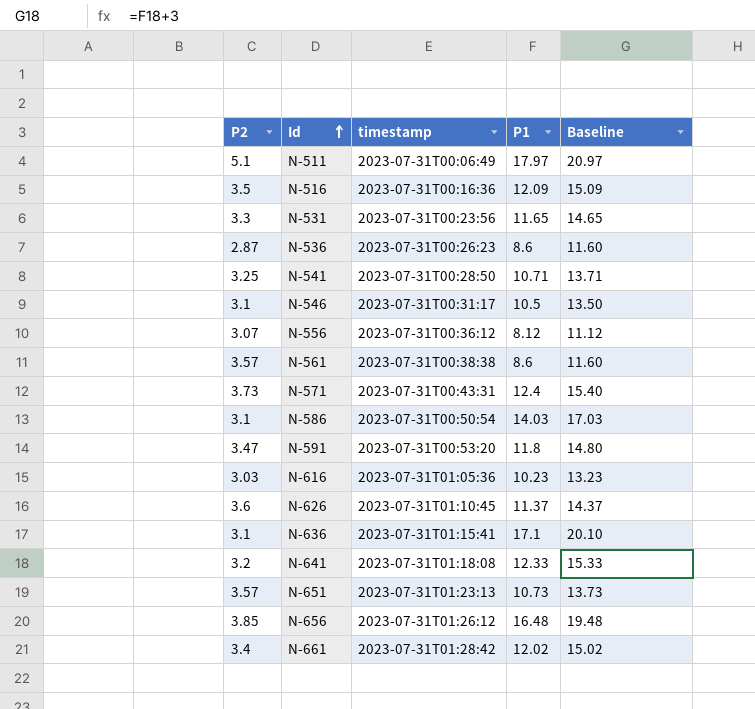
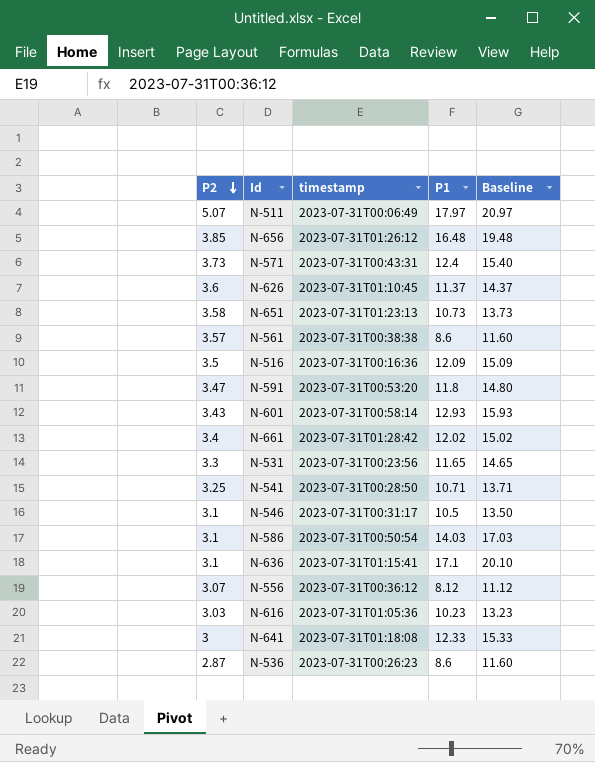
row order: Id ascending -> P2 descending
N-511 | P2: 5.1 -> 5.07
N-651 | P2: 3.57 -> 3.58
row N-601: none -> 3.43 | 2023-07-31T00:58:14 | 12.93 | 15.93
N-641 | P2: 3.2 -> 3

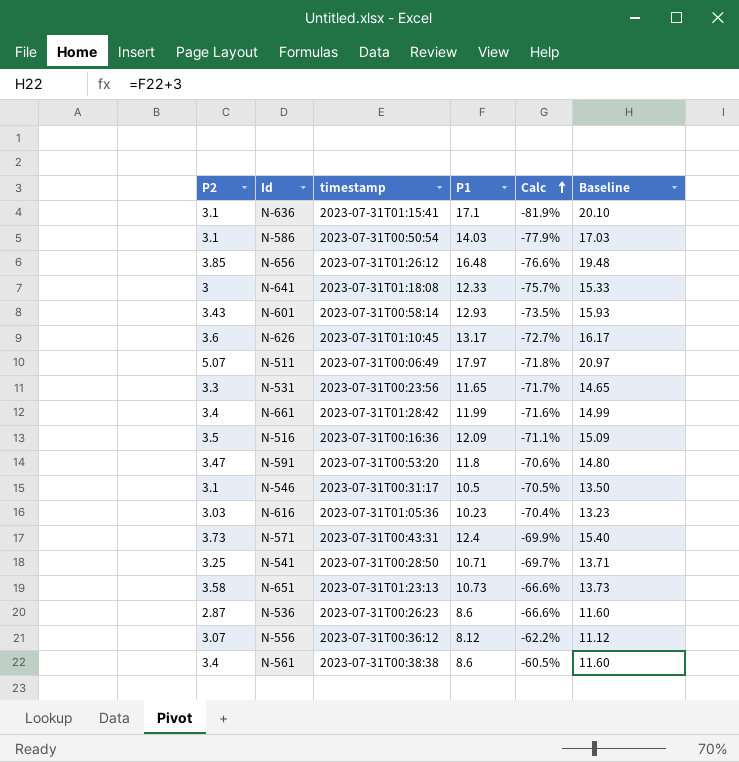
row order: P2 descending -> Calc ascending
column Calc | formula: none -> ([P2] - [P1]) / [P1]
N-626 | P1: 11.37 -> 13.17
N-626 | Baseline: 14.37 -> 16.17
N-661 | P1: 12.02 -> 11.99
N-661 | Baseline: 15.02 -> 14.99
N-561 | P2: 3.57 -> 3.4

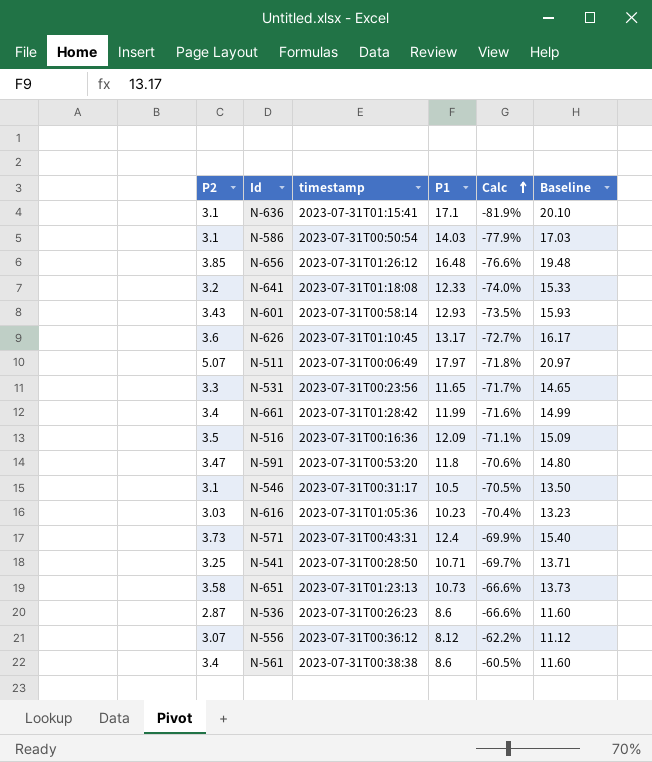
N-641 | P2: 3 -> 3.2
N-641 | Calc: -75.7% -> -74.0%

